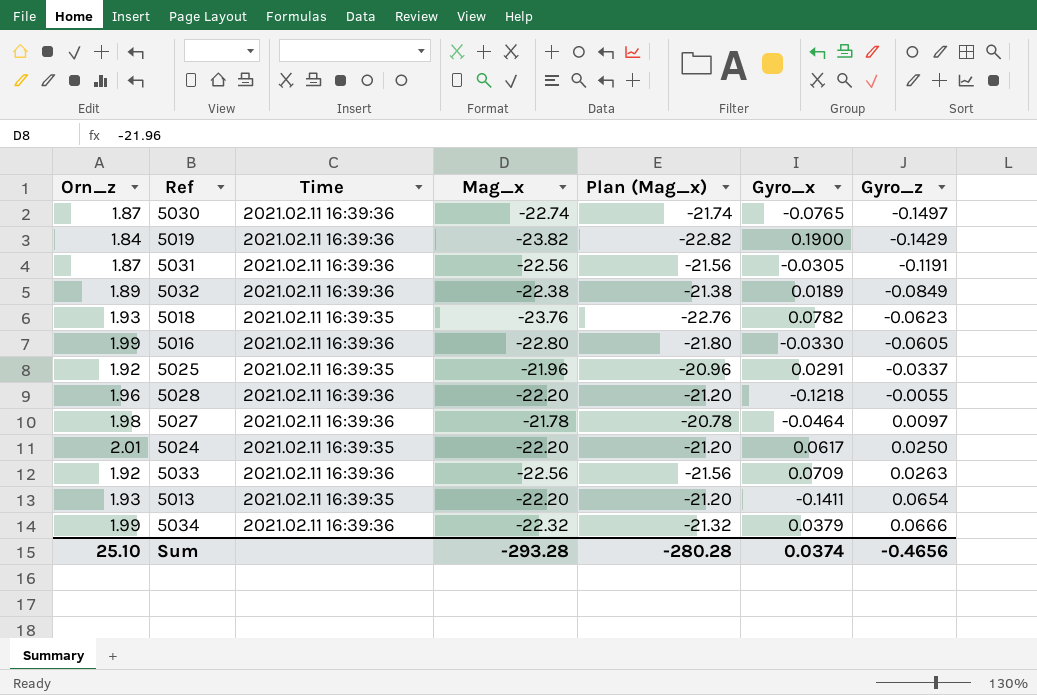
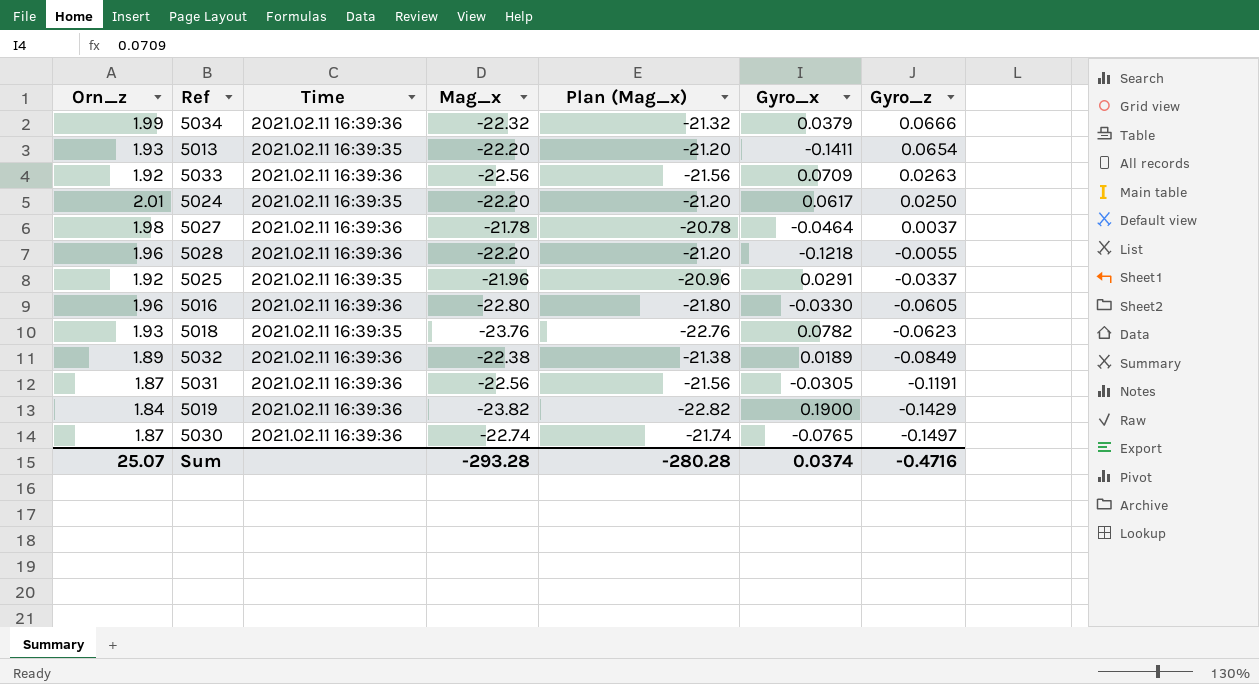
row order: Gyro_z ascending -> Gyro_z descending
5027 | Gyro_z: 0.0097 -> 0.0037
5016 | Orn_z: 1.99 -> 1.96
Sum | Orn_z: 25.10 -> 25.07
Sum | Gyro_z: -0.4656 -> -0.4716

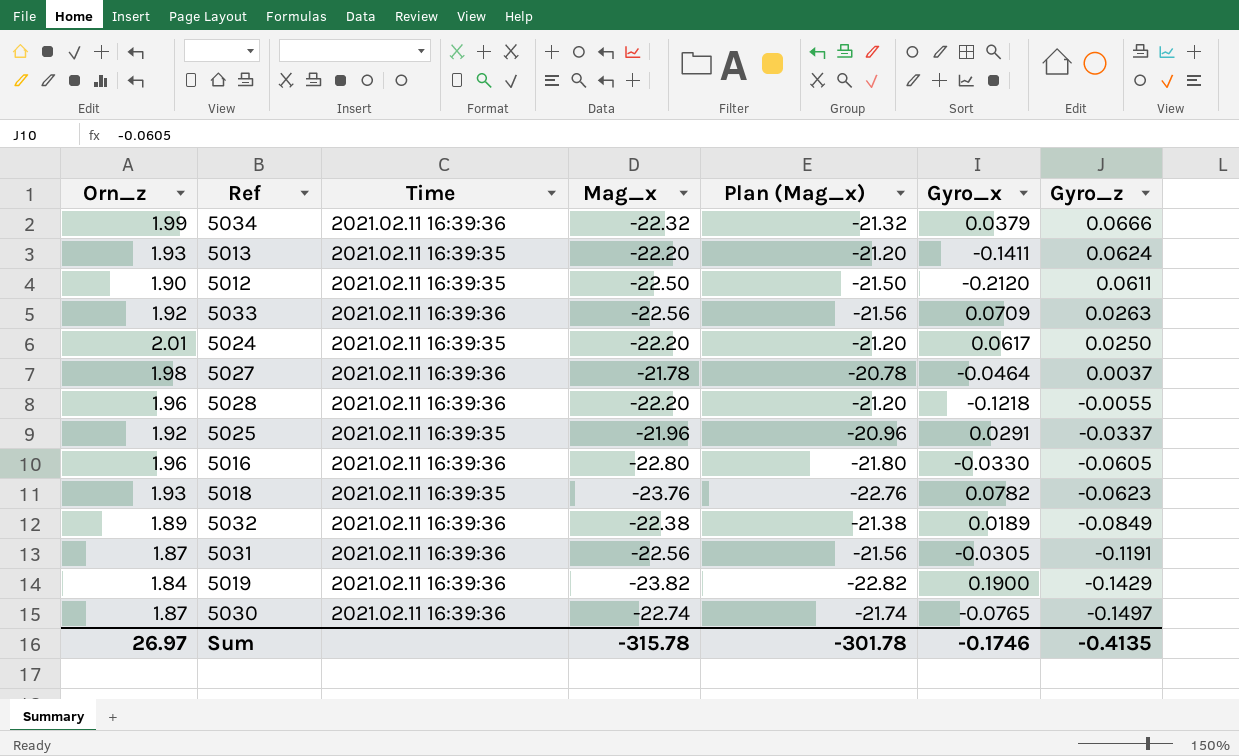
5013 | Gyro_z: 0.0654 -> 0.0624
row 5012: none -> 1.90 | 2021.02.11 16:39:35 | -22.50 | -21.50 | -0.2120 | 0.0611
Sum | Orn_z: 25.07 -> 26.97
Sum | Mag_x: -293.28 -> -315.78
Sum | Plan (Mag_x): -280.28 -> -301.78
Sum | Gyro_x: 0.0374 -> -0.1746
Sum | Gyro_z: -0.4716 -> -0.4135

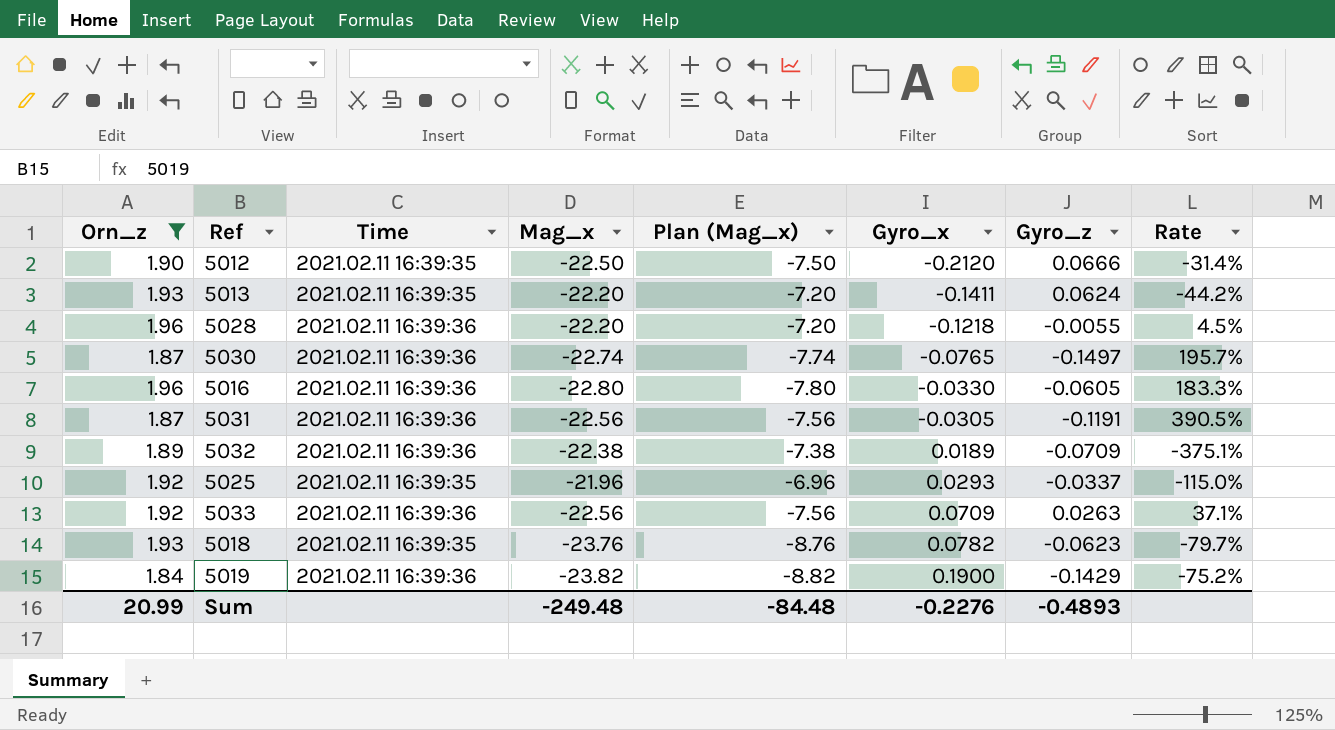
filter: none -> Orn_z <= 1.96
row order: Gyro_z descending -> Gyro_x ascending
column Plan (Mag_x) | formula: [Mag_x] + 1 -> [Mag_x] + 15
column Rate | formula: none -> [Gyro_z] / [Gyro_x]
5012 | Gyro_z: 0.0611 -> 0.0666
5032 | Gyro_z: -0.0849 -> -0.0709
5025 | Gyro_x: 0.0291 -> 0.0293
Sum | Orn_z: 26.97 -> 20.99
Sum | Mag_x: -315.78 -> -249.48
Sum | Plan (Mag_x): -301.78 -> -84.48
Sum | Gyro_x: -0.1746 -> -0.2276
Sum | Gyro_z: -0.4135 -> -0.4893

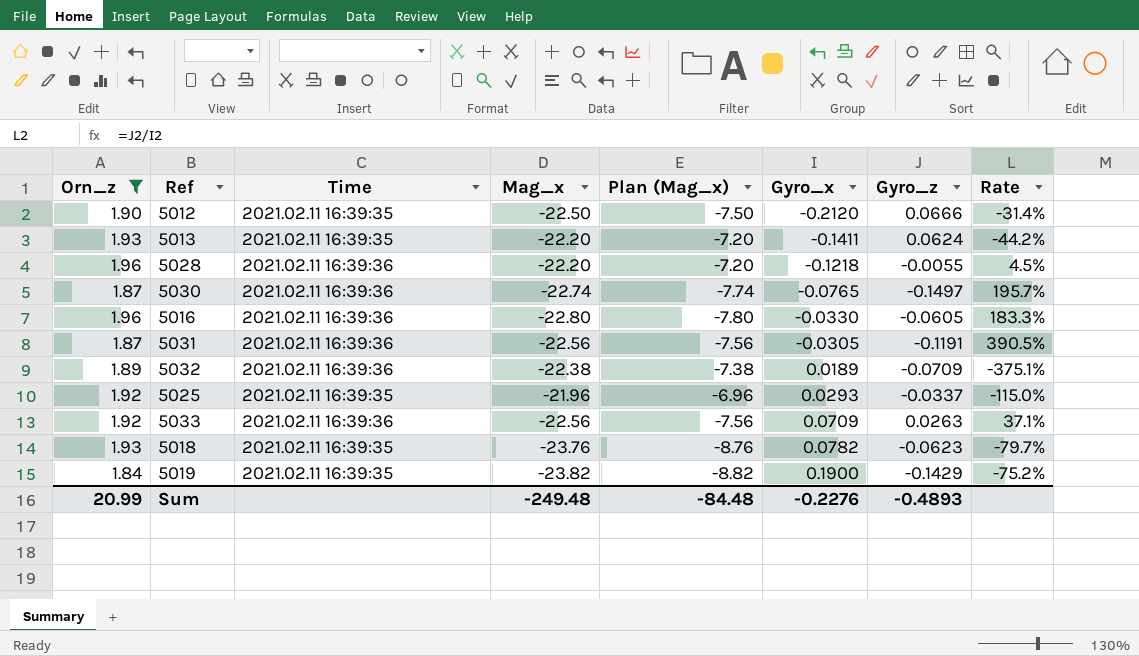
5019 | Time: 2021.02.11 16:39:36 -> 2021.02.11 16:39:35

